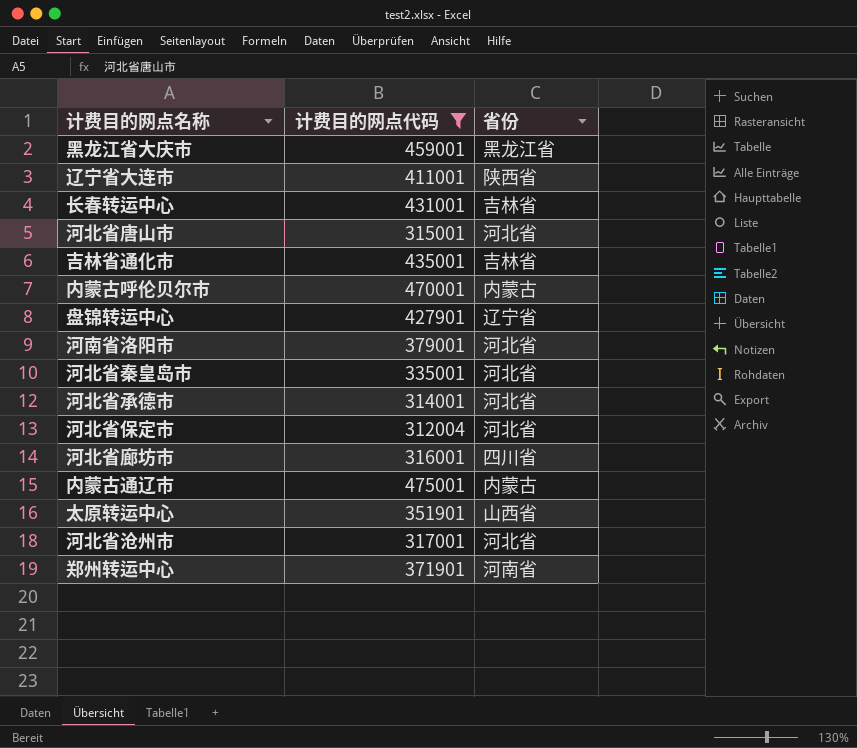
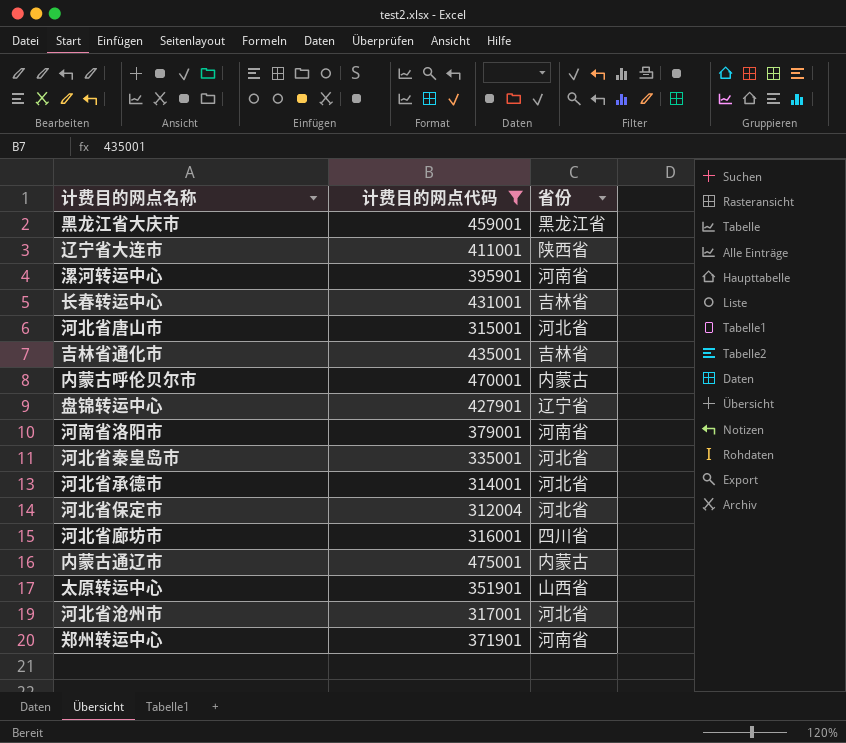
row 漯河转运中心: none -> 395901 | 河南省
河南省洛阳市 | 省份: 河北省 -> 河南省

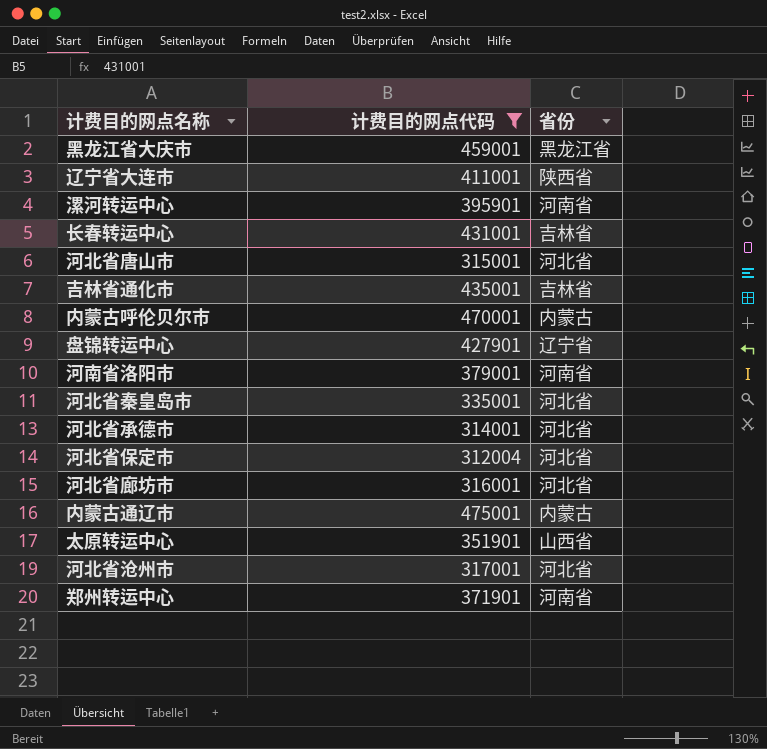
河北省廊坊市 | 省份: 四川省 -> 河北省

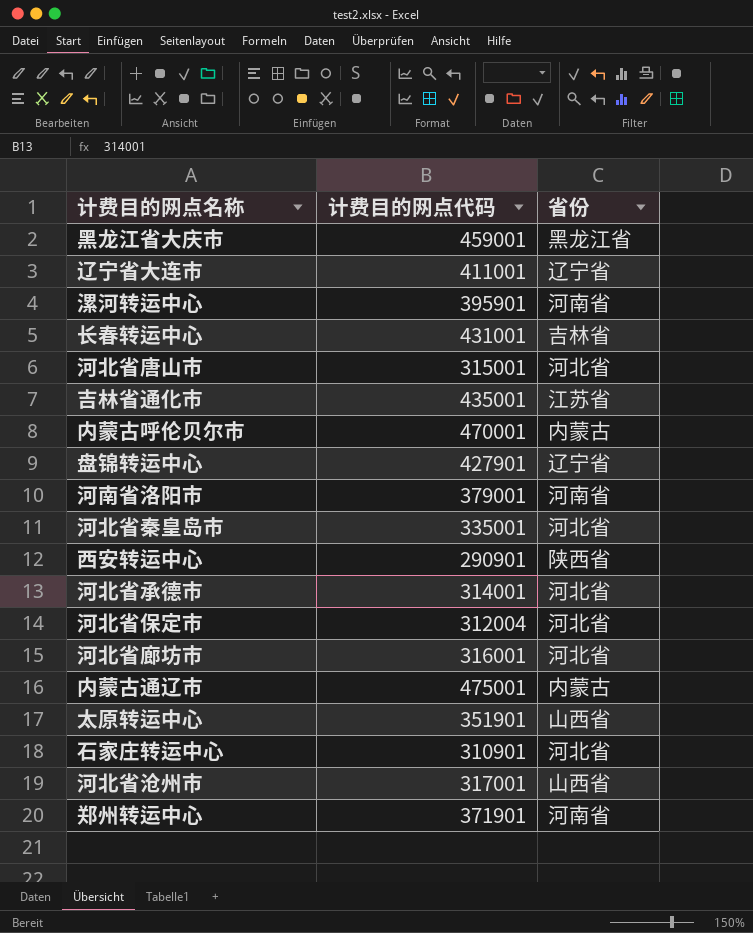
filter: 计费目的网点代码 >= 312004 -> none
辽宁省大连市 | 省份: 陕西省 -> 辽宁省
吉林省通化市 | 省份: 吉林省 -> 江苏省
河北省沧州市 | 省份: 河北省 -> 山西省

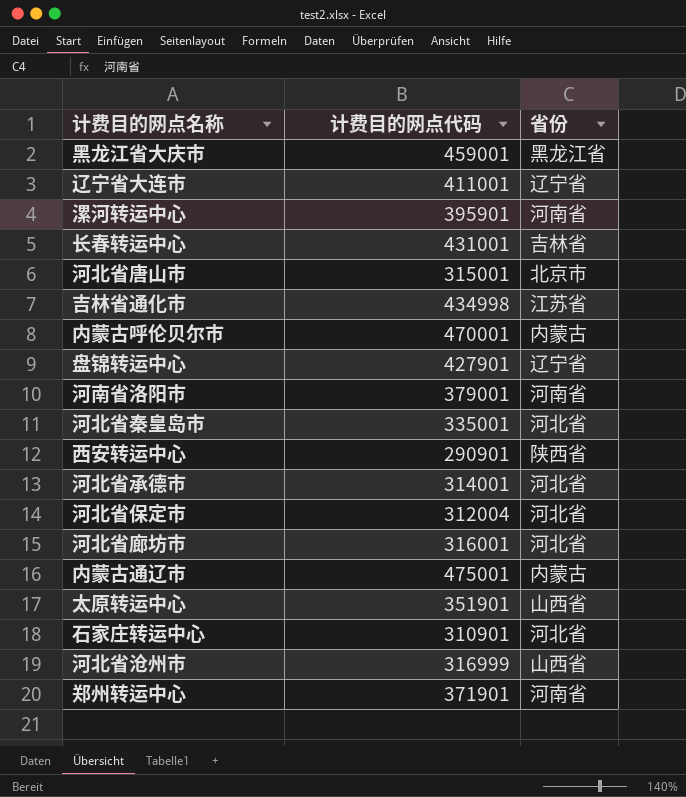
河北省唐山市 | 省份: 河北省 -> 北京市
吉林省通化市 | 计费目的网点代码: 435001 -> 434998
河北省沧州市 | 计费目的网点代码: 317001 -> 316999

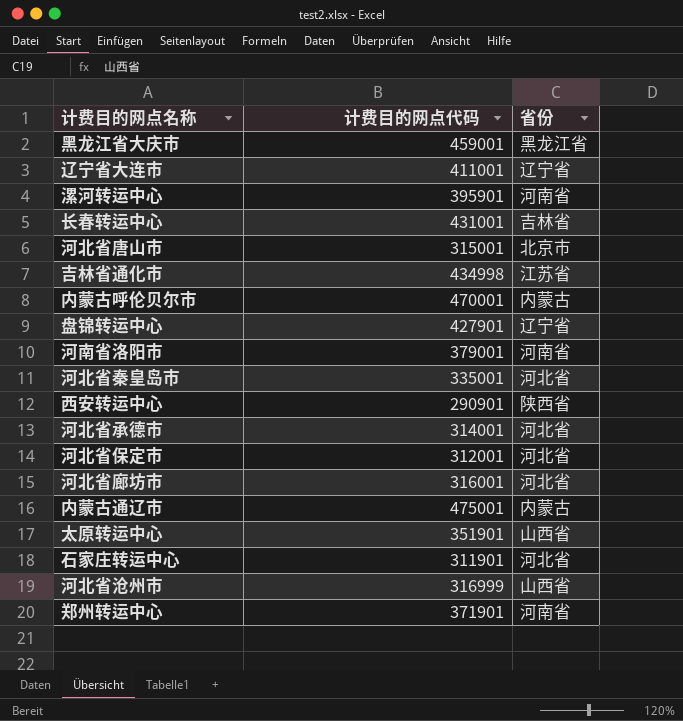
河北省保定市 | 计费目的网点代码: 312004 -> 312001
石家庄转运中心 | 计费目的网点代码: 310901 -> 311901

